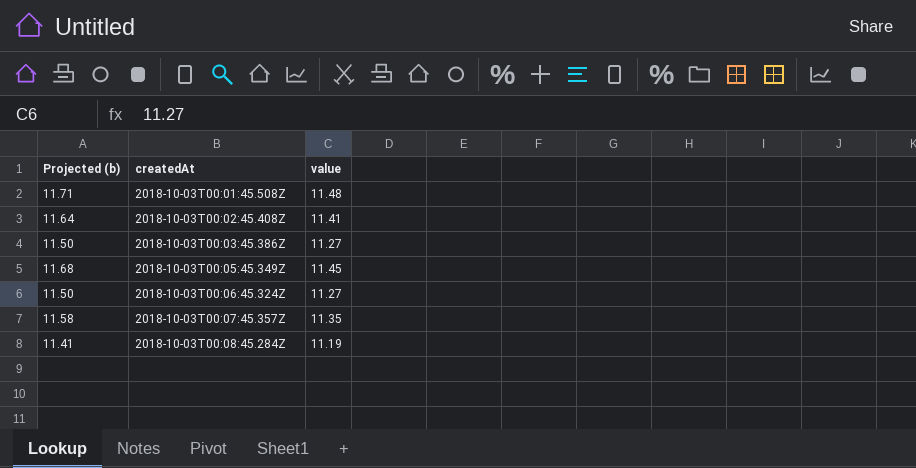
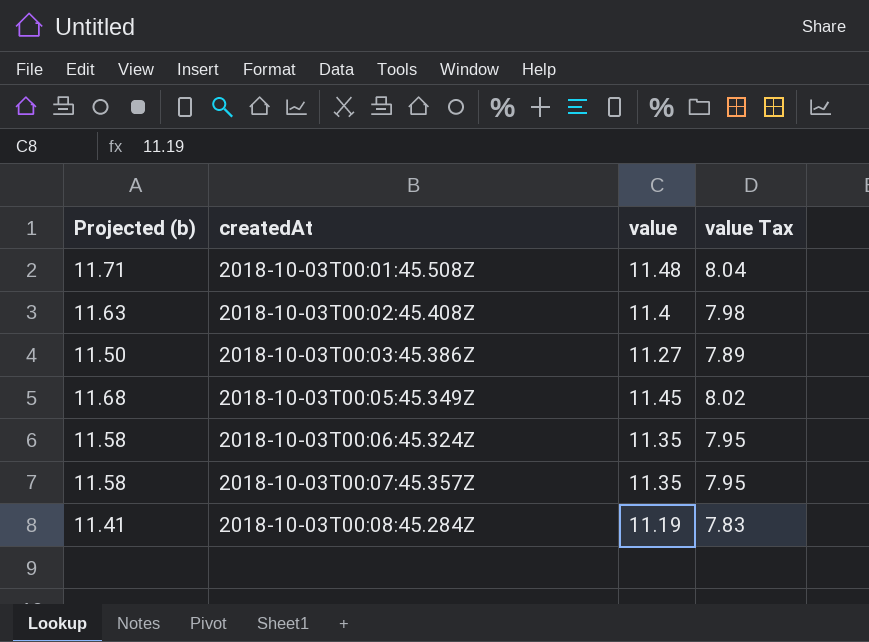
column value Tax | formula: none -> [value] * 0.7
2018-10-03T00:02:45.408Z | Projected (b): 11.64 -> 11.63
2018-10-03T00:02:45.408Z | value: 11.41 -> 11.4
2018-10-03T00:06:45.324Z | Projected (b): 11.50 -> 11.58
2018-10-03T00:06:45.324Z | value: 11.27 -> 11.35

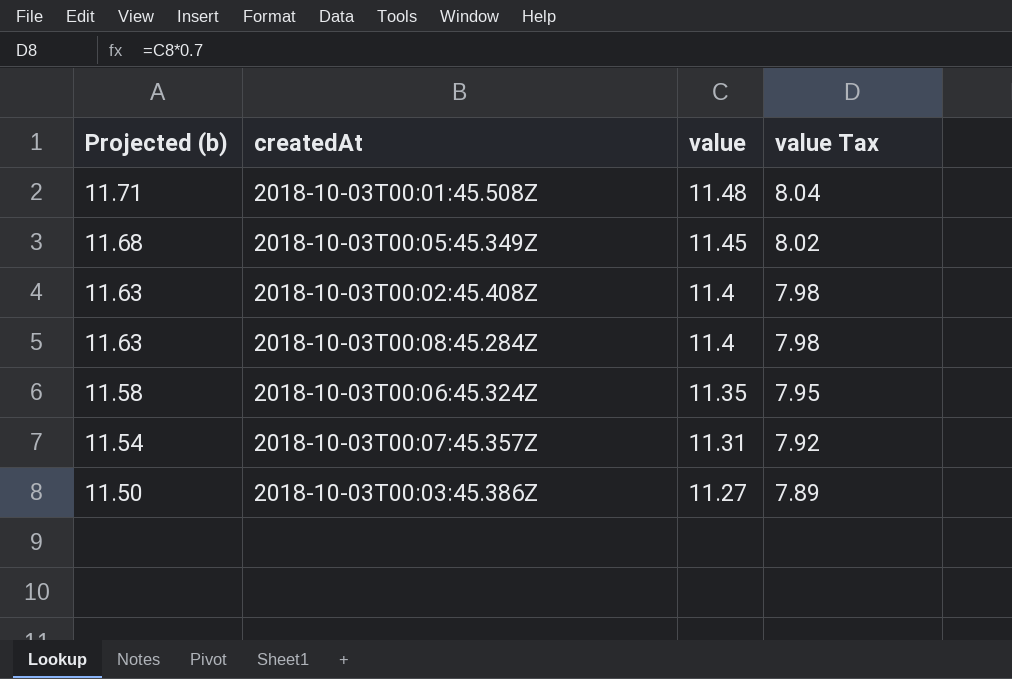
row order: createdAt ascending -> Projected (b) descending
2018-10-03T00:08:45.284Z | Projected (b): 11.41 -> 11.63
2018-10-03T00:08:45.284Z | value: 11.19 -> 11.4
2018-10-03T00:08:45.284Z | value Tax: 7.83 -> 7.98
2018-10-03T00:07:45.357Z | Projected (b): 11.58 -> 11.54
2018-10-03T00:07:45.357Z | value: 11.35 -> 11.31
2018-10-03T00:07:45.357Z | value Tax: 7.95 -> 7.92

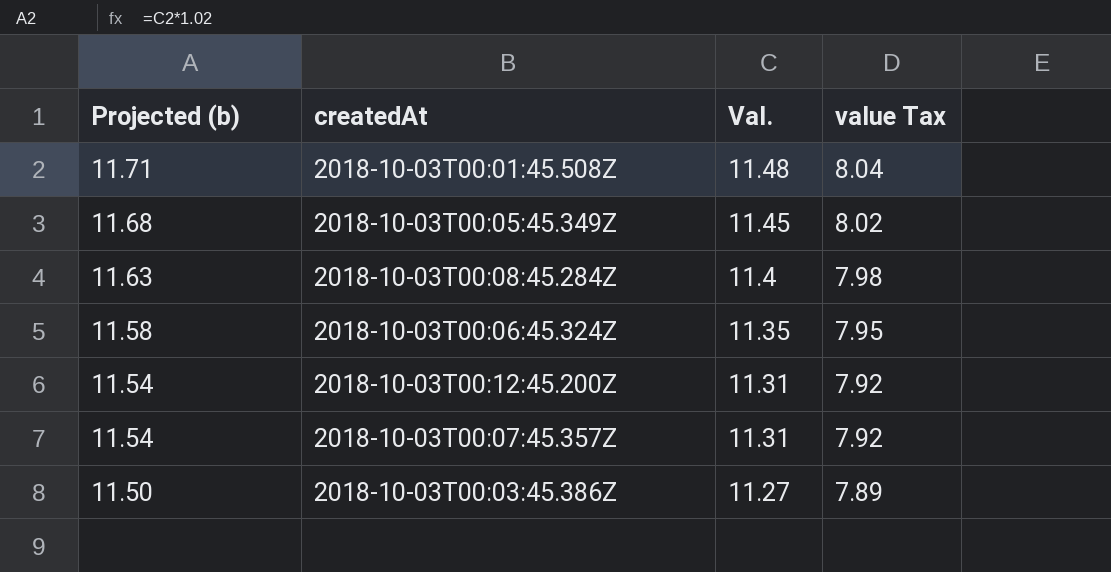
column name: value -> Val.
row 2018-10-03T00:02:45.408Z: 11.63 | 11.4 | 7.98 -> none
row 2018-10-03T00:12:45.200Z: none -> 11.54 | 11.31 | 7.92

